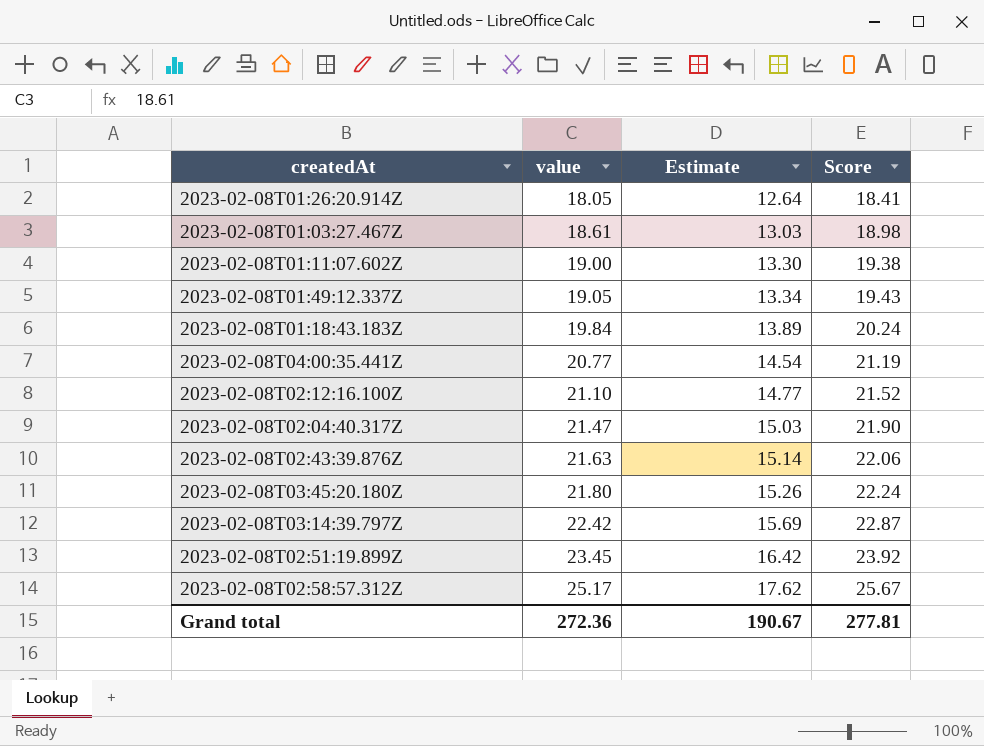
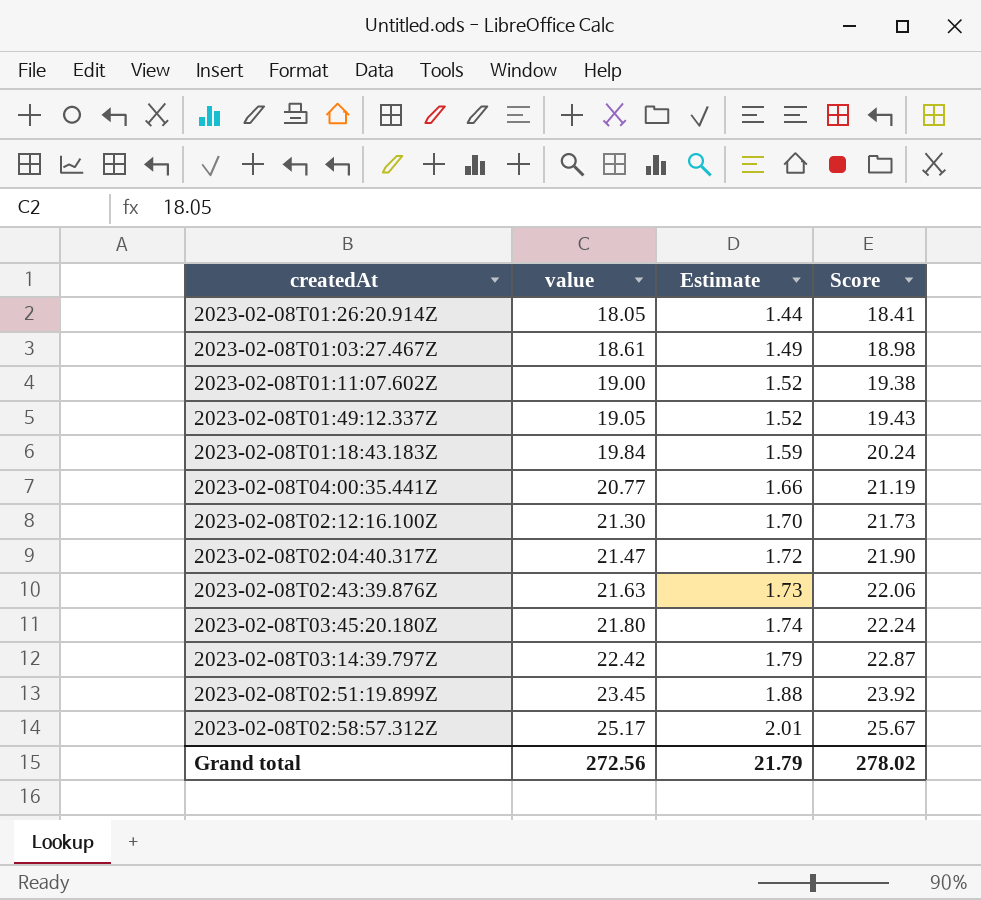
column Estimate | formula: [value] * 0.7 -> [value] * 0.08
2023-02-08T02:12:16.100Z | value: 21.10 -> 21.30
2023-02-08T02:12:16.100Z | Score: 21.52 -> 21.73
Grand total | value: 272.36 -> 272.56
Grand total | Estimate: 190.67 -> 21.79
Grand total | Score: 277.81 -> 278.02

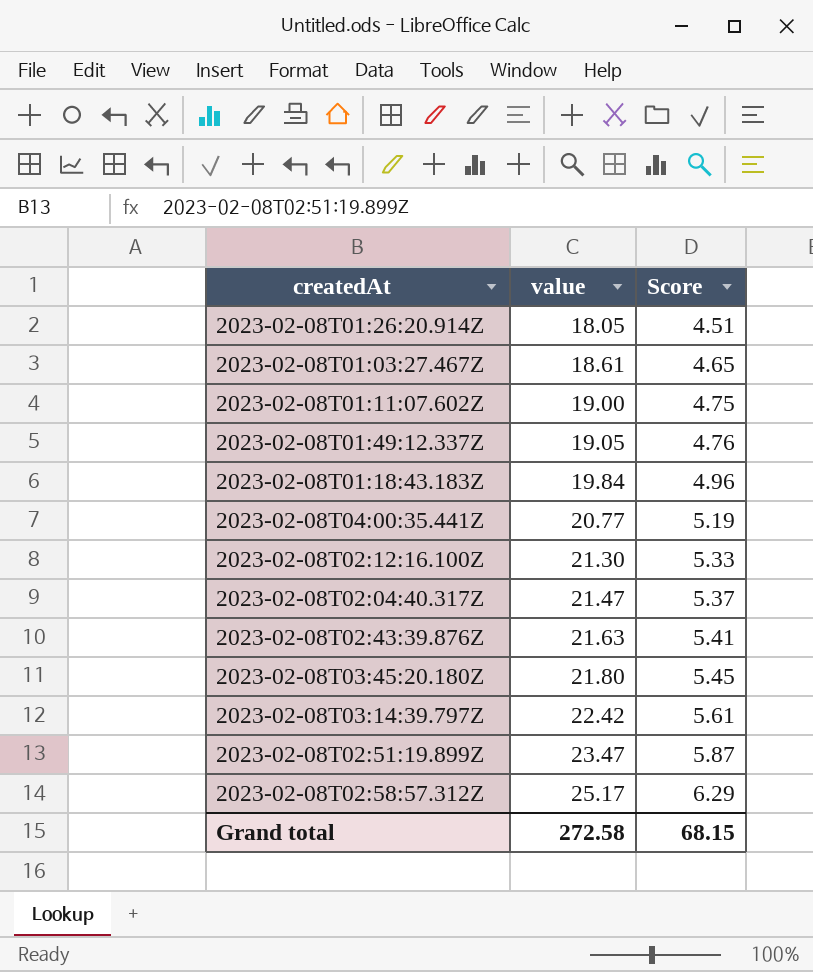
column Estimate | formula: [value] * 0.08 -> none
column Score | formula: [value] * 1.02 -> [value] * 0.25
2023-02-08T02:51:19.899Z | value: 23.45 -> 23.47
Grand total | value: 272.56 -> 272.58
Grand total | Score: 278.02 -> 68.15

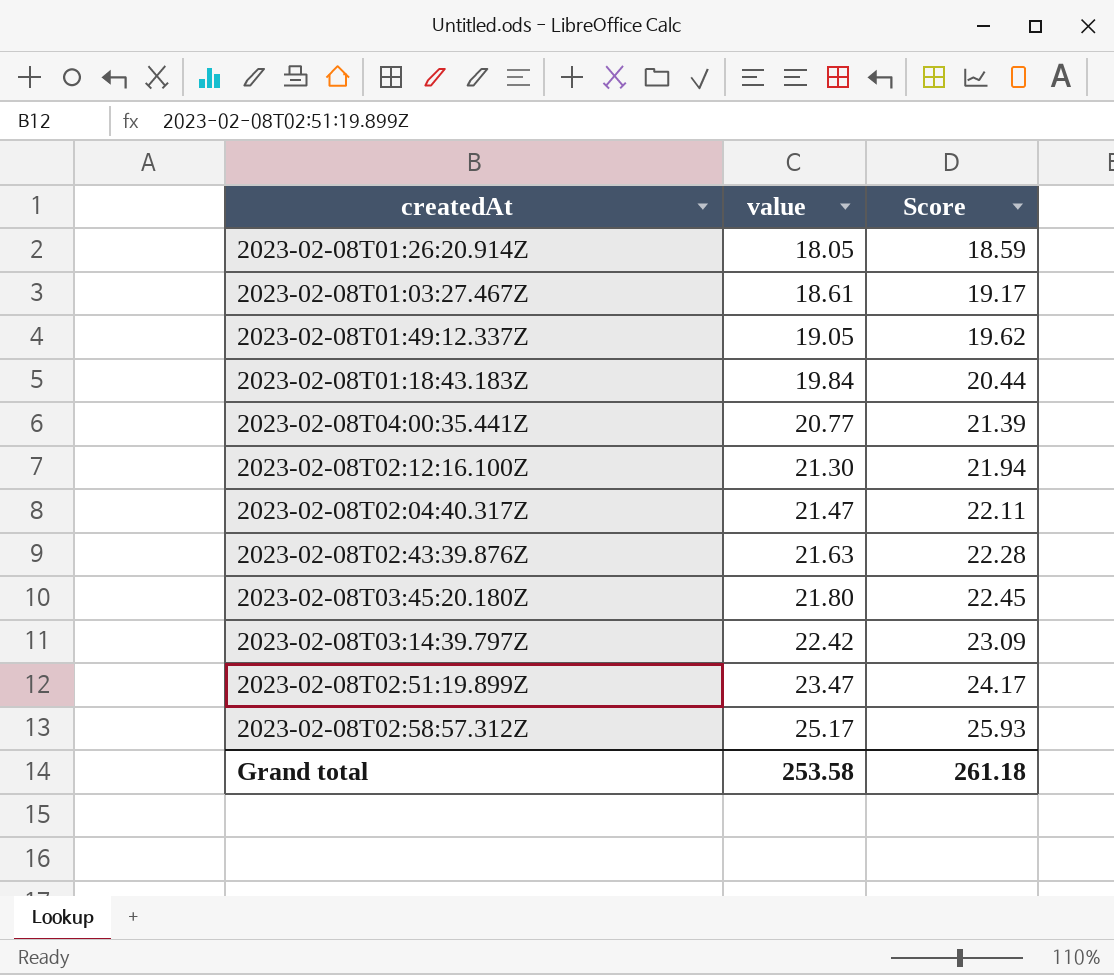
column Score | formula: [value] * 0.25 -> [value] * 1.03
row 2023-02-08T01:11:07.602Z: 19.00 | 4.75 -> none
Grand total | value: 272.58 -> 253.58
Grand total | Score: 68.15 -> 261.18

